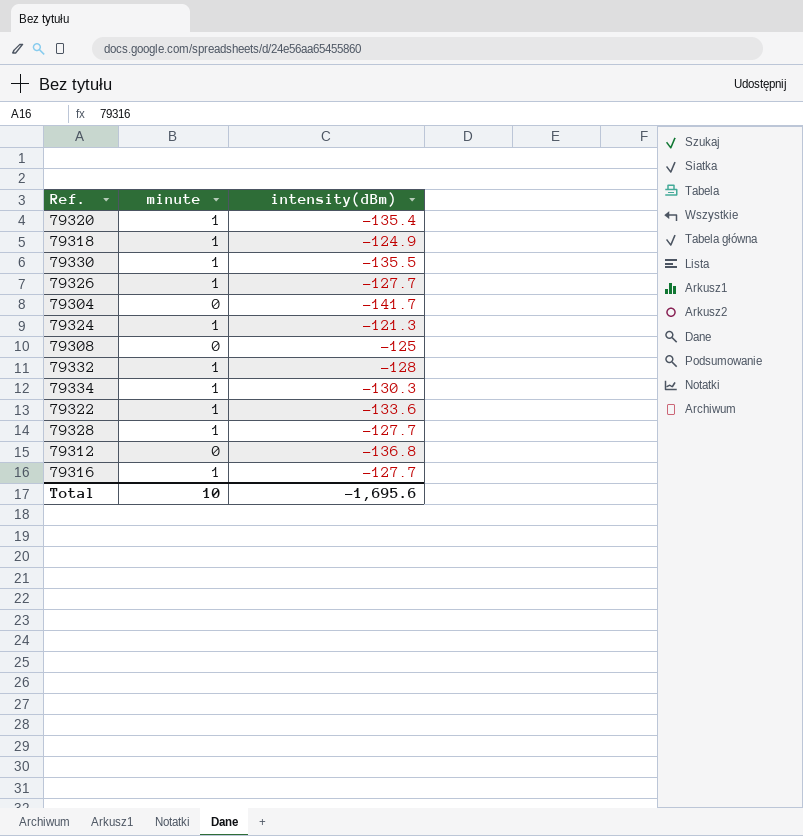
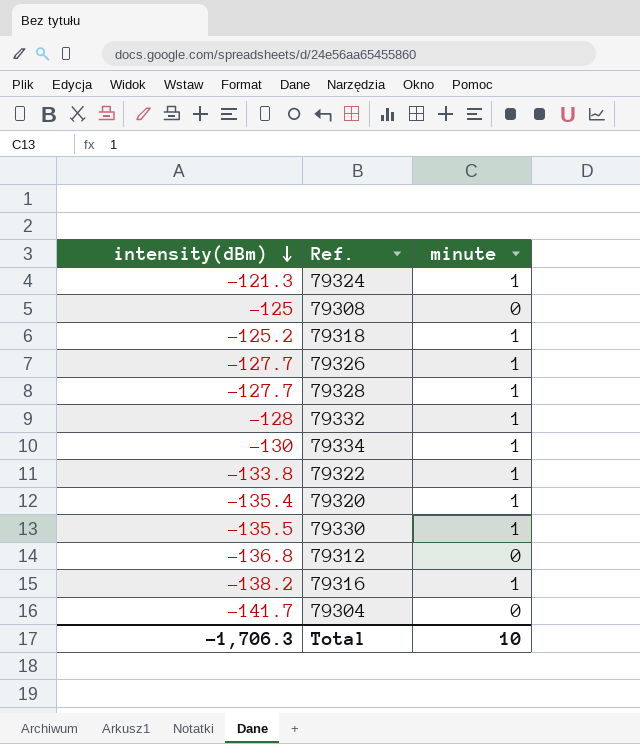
row order: none -> intensity(dBm) descending
column intensity(dBm) | position: 3 -> 1
79318 | intensity(dBm): -124.9 -> -125.2
79334 | intensity(dBm): -130.3 -> -130
79322 | intensity(dBm): -133.6 -> -133.8
79316 | intensity(dBm): -127.7 -> -138.2
Total | intensity(dBm): -1,695.6 -> -1,706.3

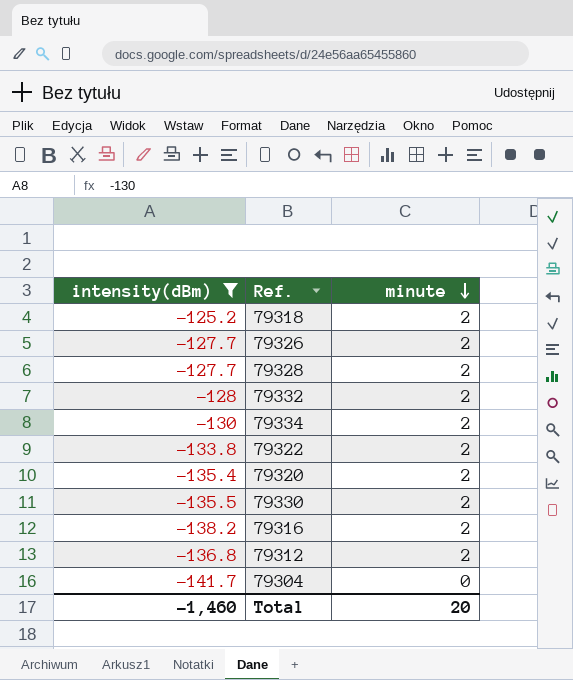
filter: none -> intensity(dBm) <= -125.2
row order: intensity(dBm) descending -> minute descending
79318 | minute: 1 -> 2
79326 | minute: 1 -> 2
79328 | minute: 1 -> 2
79332 | minute: 1 -> 2
79334 | minute: 1 -> 2
79322 | minute: 1 -> 2
79320 | minute: 1 -> 2
79330 | minute: 1 -> 2
79316 | minute: 1 -> 2
79312 | minute: 0 -> 2
Total | intensity(dBm): -1,706.3 -> -1,460
Total | minute: 10 -> 20

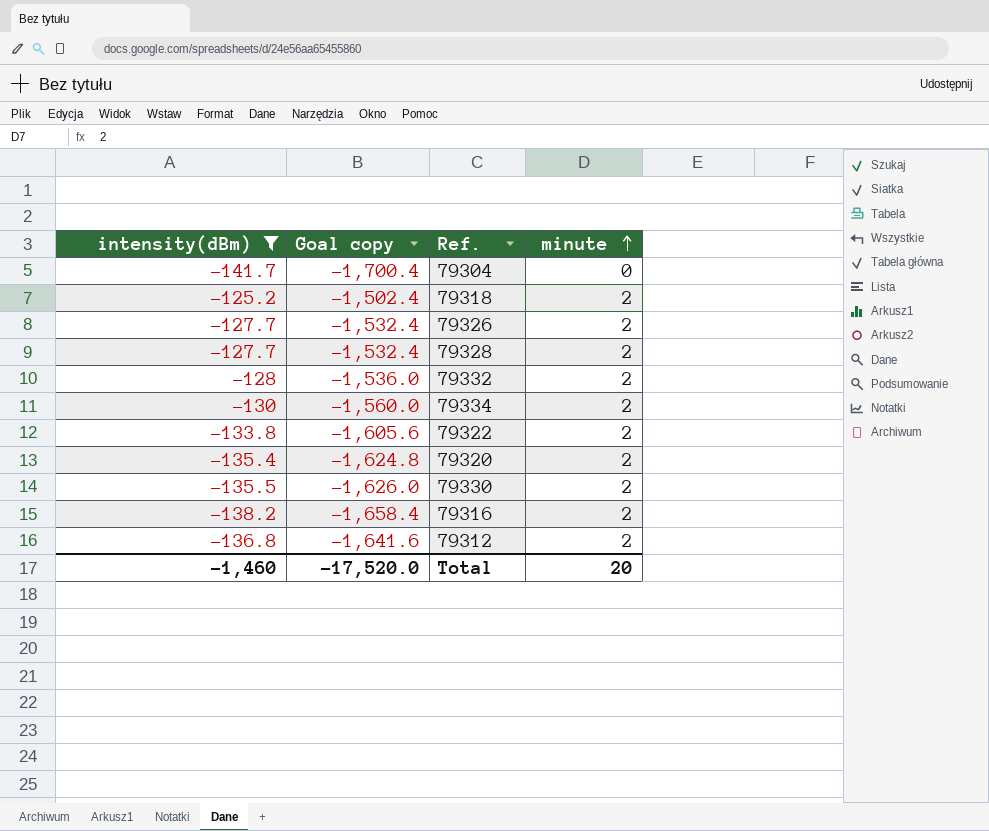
row order: minute descending -> minute ascending
column Goal copy | formula: none -> [intensity(dBm)] * 12

